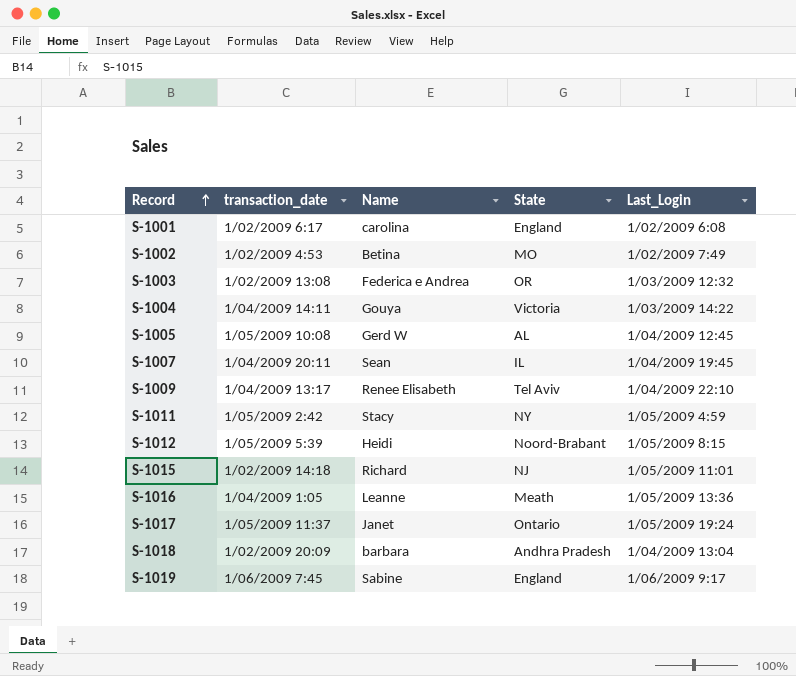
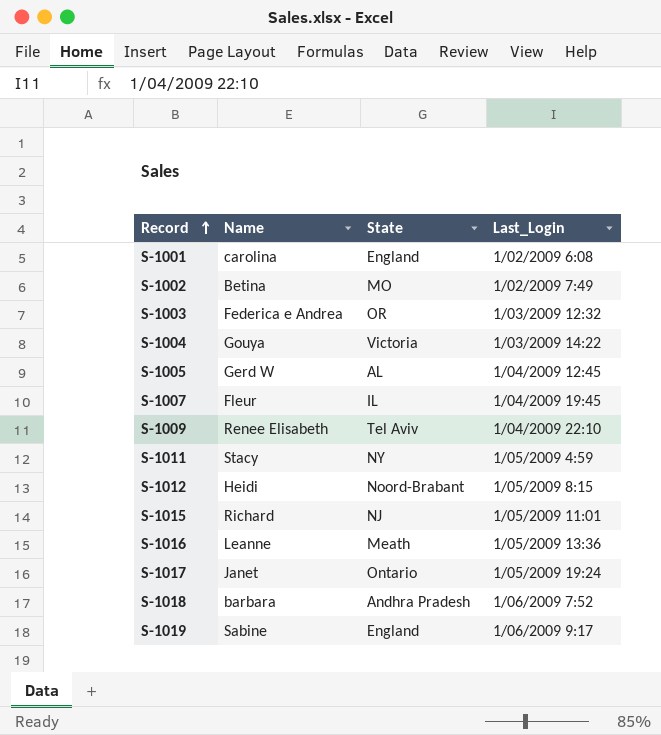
column transaction_date | position: 2 -> none
S-1007 | Name: Sean -> Fleur
S-1018 | Last_Login: 1/04/2009 13:04 -> 1/06/2009 7:52

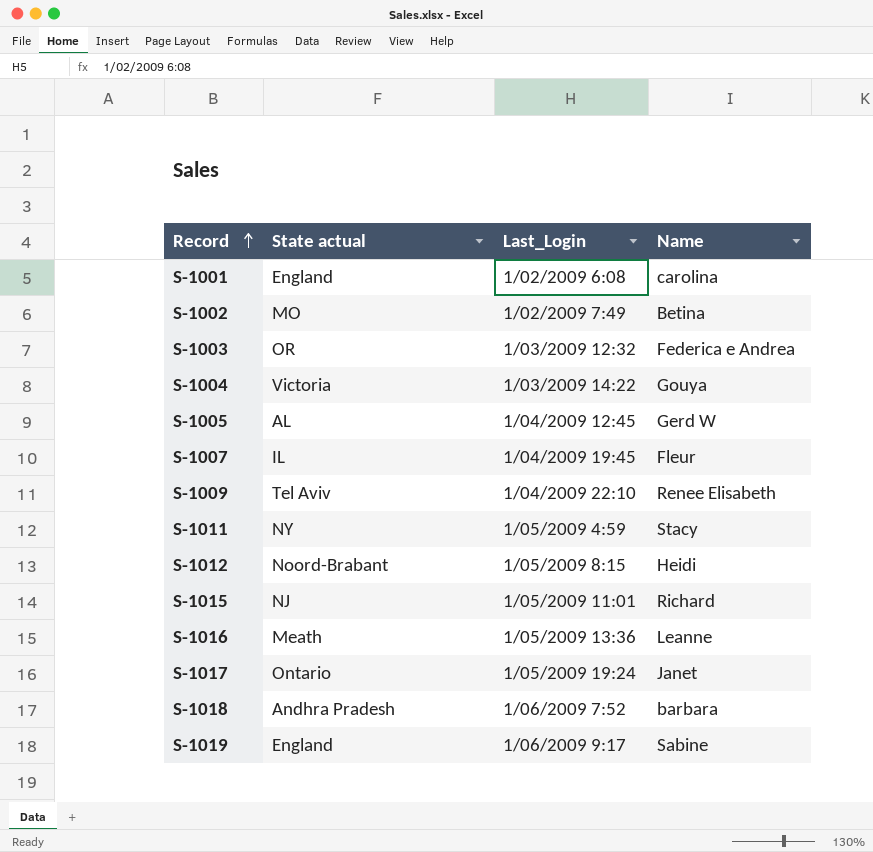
column name: State -> State actual
column Name | position: 2 -> 4

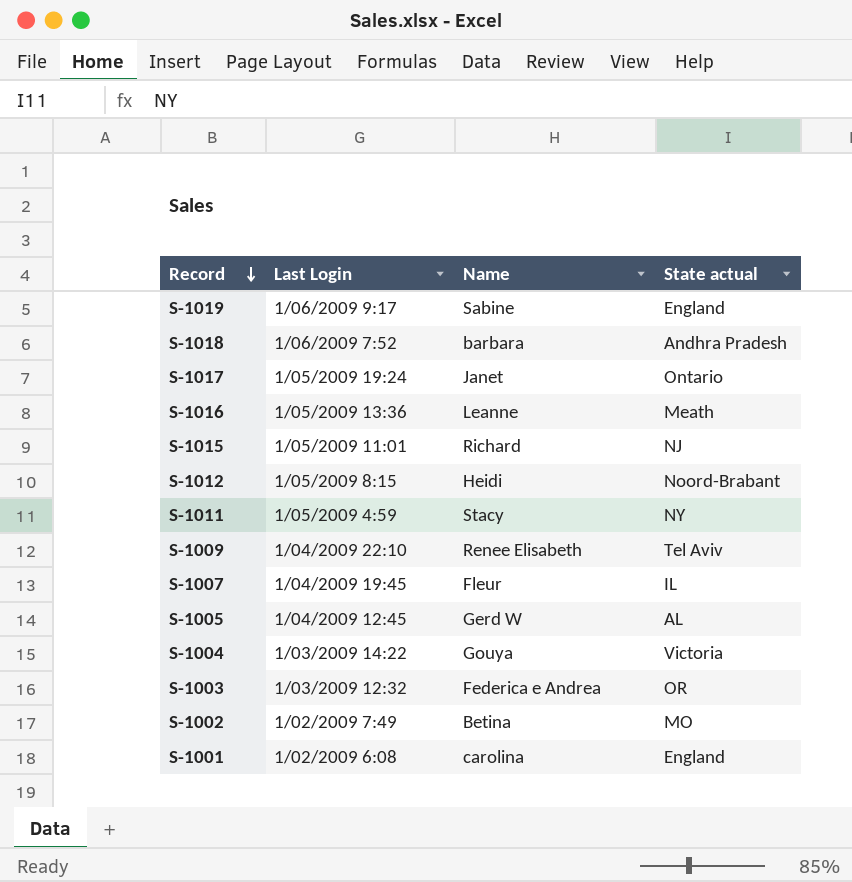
row order: Record ascending -> Record descending
column name: Last_Login -> Last Login
column State actual | position: 2 -> 4

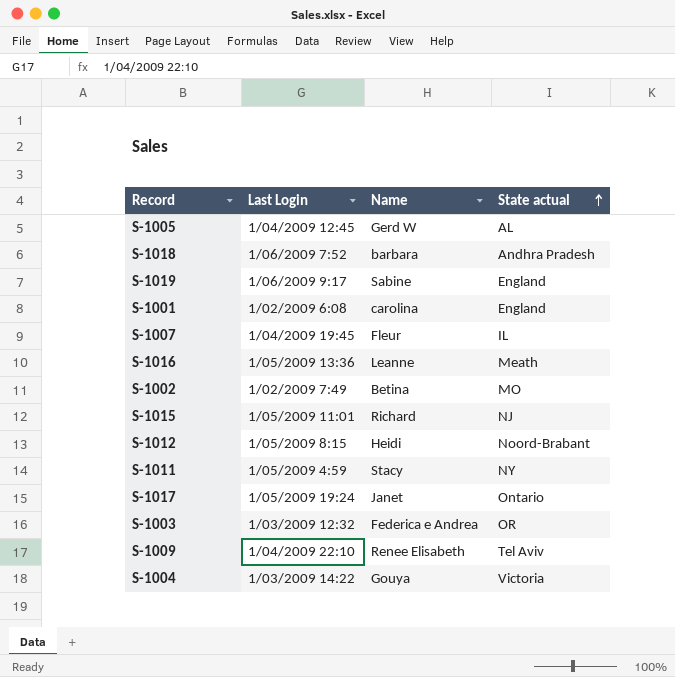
row order: Record descending -> State actual ascending

